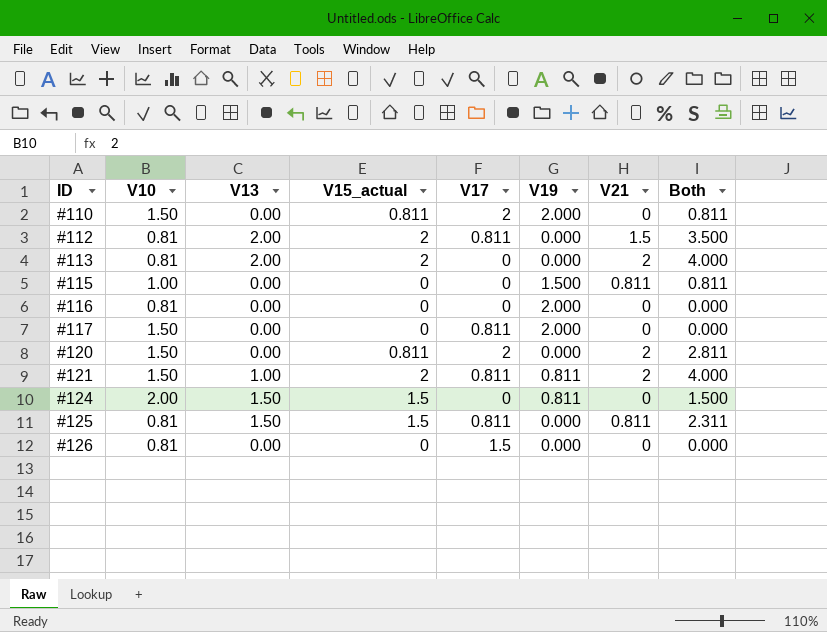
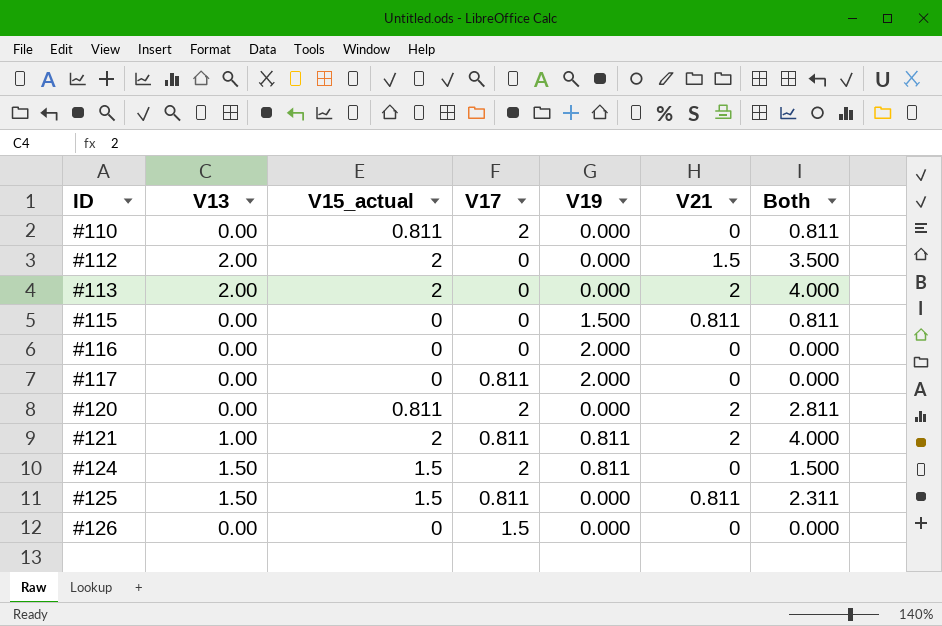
column V10 | position: 2 -> none
#110 | V19: 2.000 -> 0.000
#112 | V17: 0.811 -> 0
#124 | V17: 0 -> 2

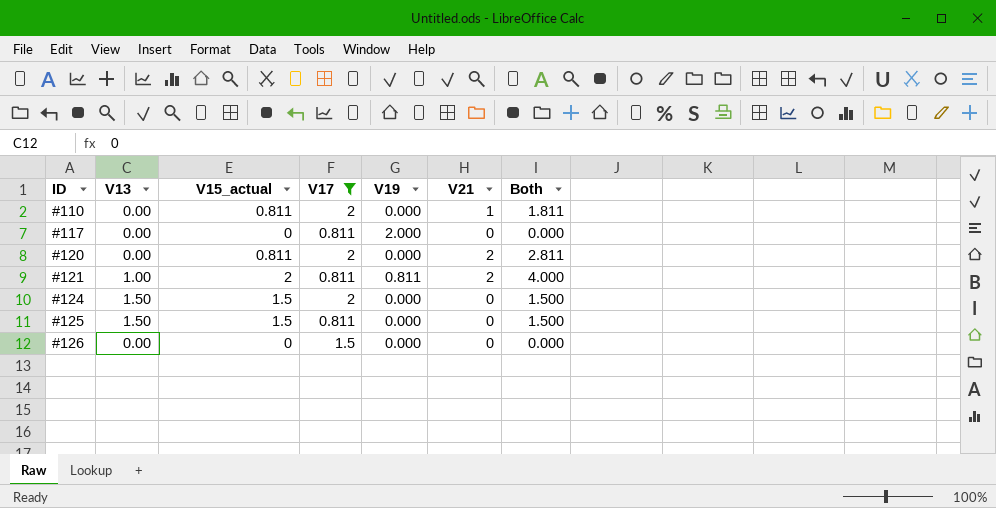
filter: none -> V17 != 0
#110 | V21: 0 -> 1
#110 | Both: 0.811 -> 1.811
#124 | V19: 0.811 -> 0.000
#125 | V21: 0.811 -> 0
#125 | Both: 2.311 -> 1.500

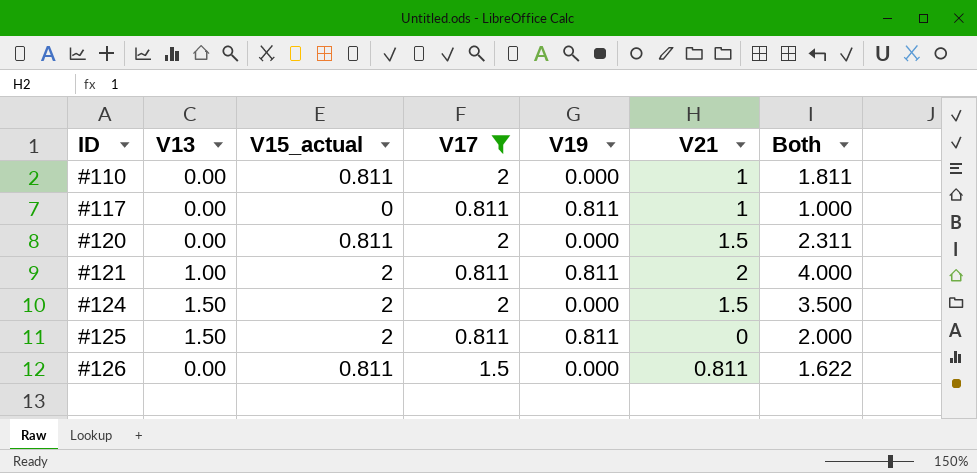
#117 | V19: 2.000 -> 0.811
#117 | V21: 0 -> 1
#117 | Both: 0.000 -> 1.000
#120 | V21: 2 -> 1.5
#120 | Both: 2.811 -> 2.311
#124 | V15_actual: 1.5 -> 2
#124 | V21: 0 -> 1.5
#124 | Both: 1.500 -> 3.500
#125 | V15_actual: 1.5 -> 2
#125 | V19: 0.000 -> 0.811
#125 | Both: 1.500 -> 2.000
#126 | V15_actual: 0 -> 0.811
#126 | V21: 0 -> 0.811
#126 | Both: 0.000 -> 1.622

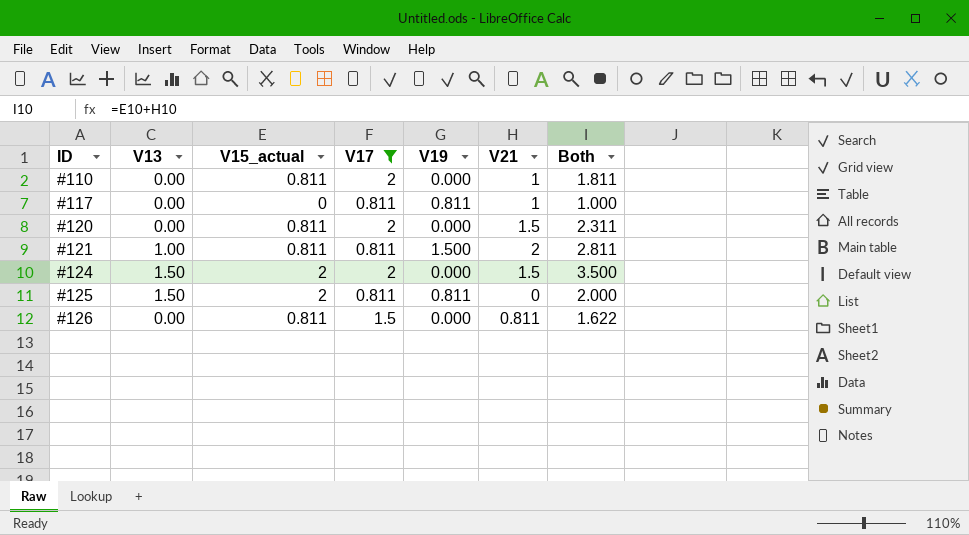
#121 | V15_actual: 2 -> 0.811
#121 | V19: 0.811 -> 1.500
#121 | Both: 4.000 -> 2.811

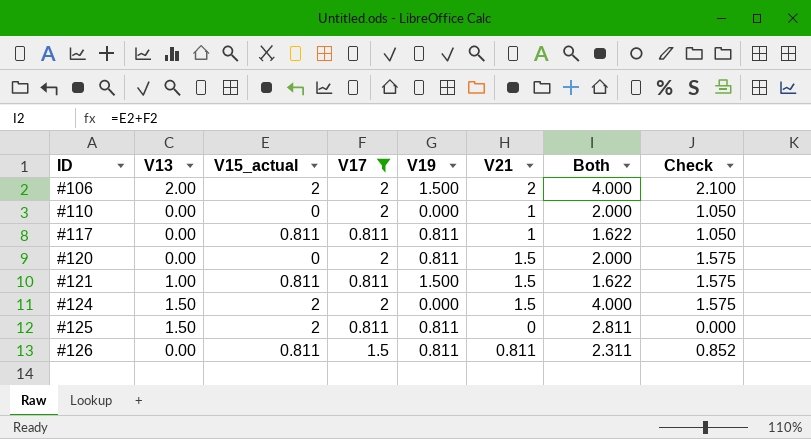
column Both | formula: [V15_actual] + [V21] -> [V15_actual] + [V17]
column Check | formula: none -> [V21] * 1.05
row #106: none -> 2.00 | 2 | 2 | 1.500 | 2 | 4.000 | 2.100
#110 | V15_actual: 0.811 -> 0
#117 | V15_actual: 0 -> 0.811
#120 | V15_actual: 0.811 -> 0
#120 | V19: 0.000 -> 0.811
#121 | V21: 2 -> 1.5
#126 | V19: 0.000 -> 0.811

